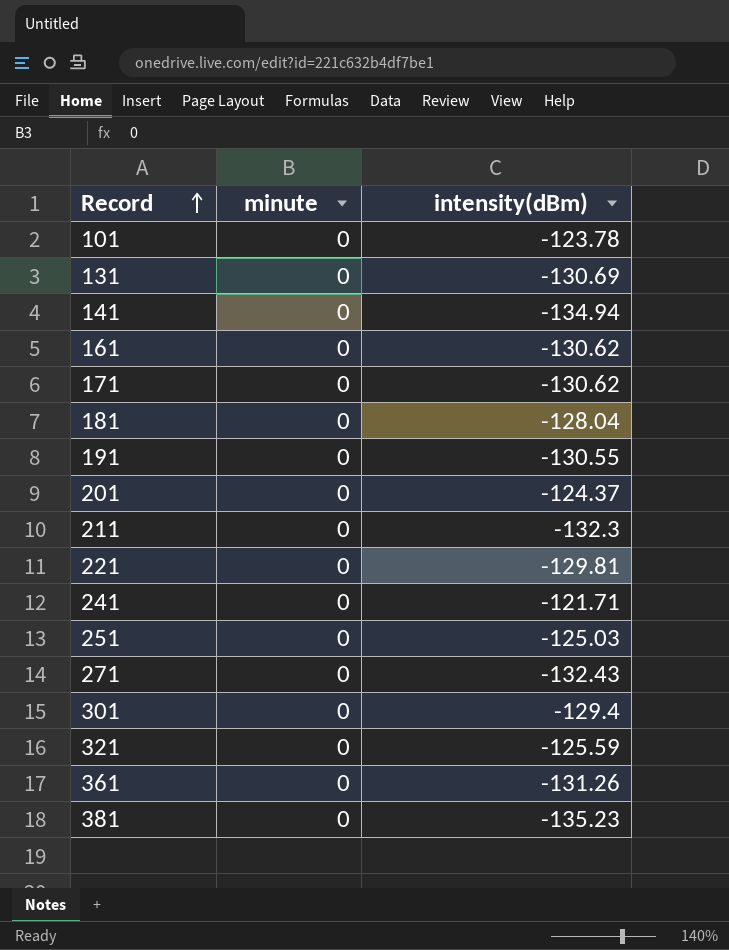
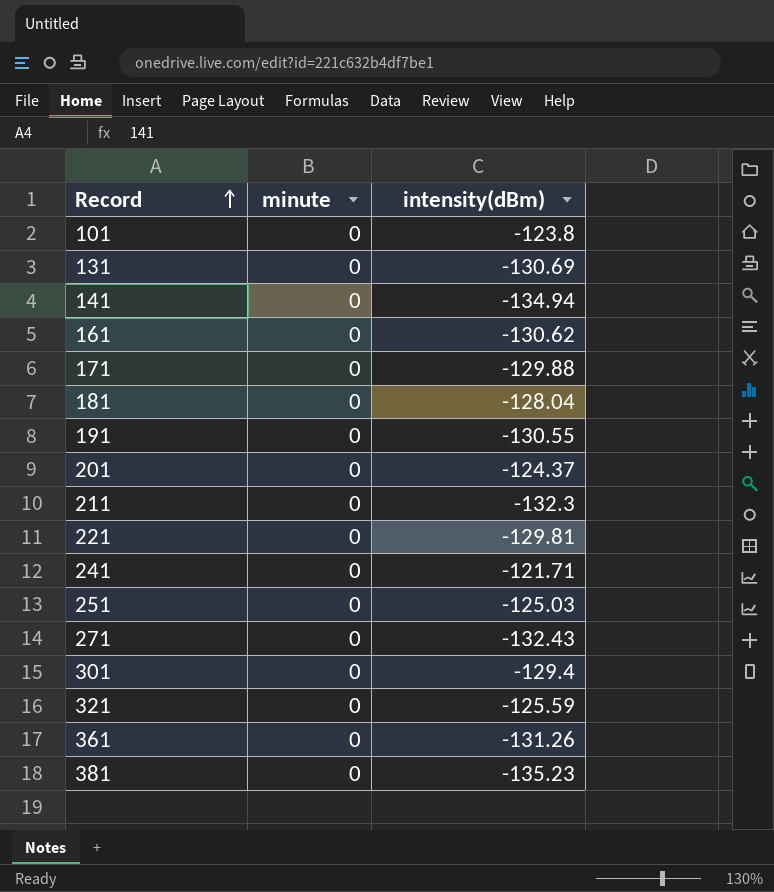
101 | intensity(dBm): -123.78 -> -123.8
171 | intensity(dBm): -130.62 -> -129.88

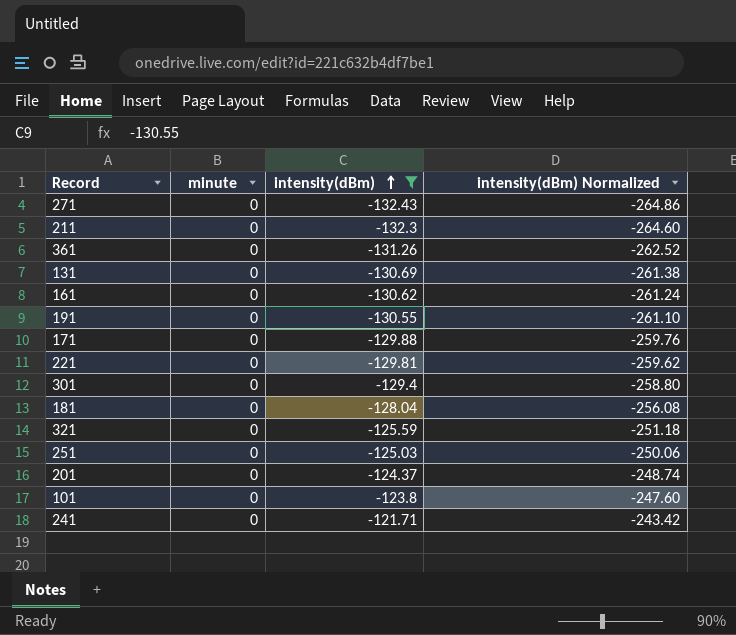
filter: none -> intensity(dBm) >= -132.43
row order: Record ascending -> intensity(dBm) ascending
column intensity(dBm) Normalized | formula: none -> [intensity(dBm)] * 2

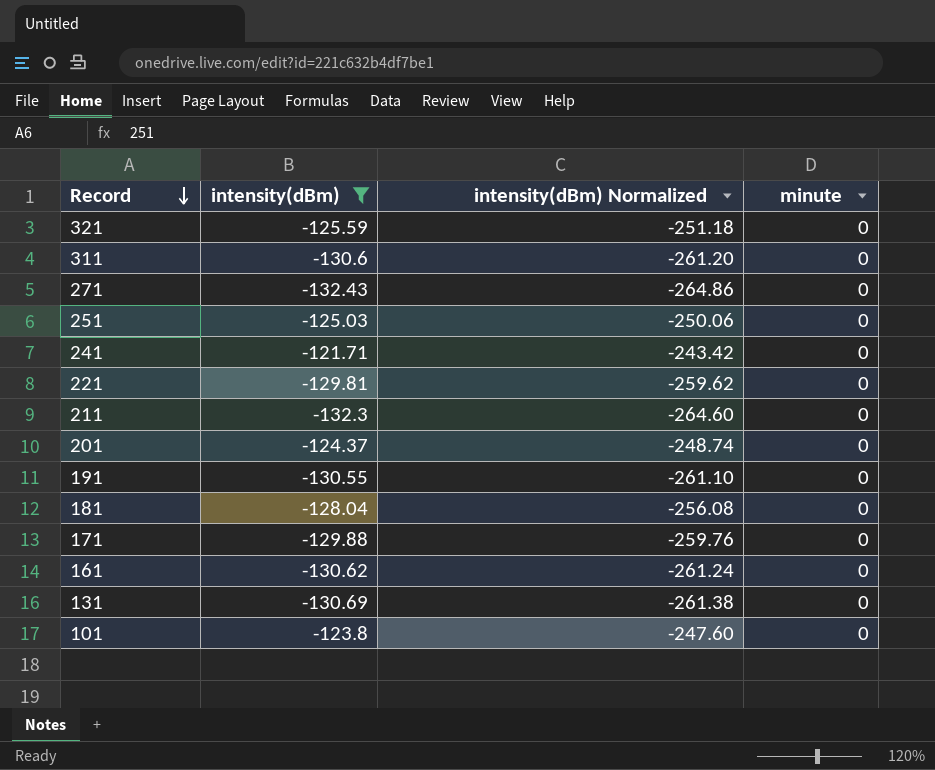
row order: intensity(dBm) ascending -> Record descending
column minute | position: 2 -> 4
row 361: 0 | -131.26 | -262.52 -> none
row 301: 0 | -129.4 | -258.80 -> none
row 311: none -> -130.6 | -261.20 | 0

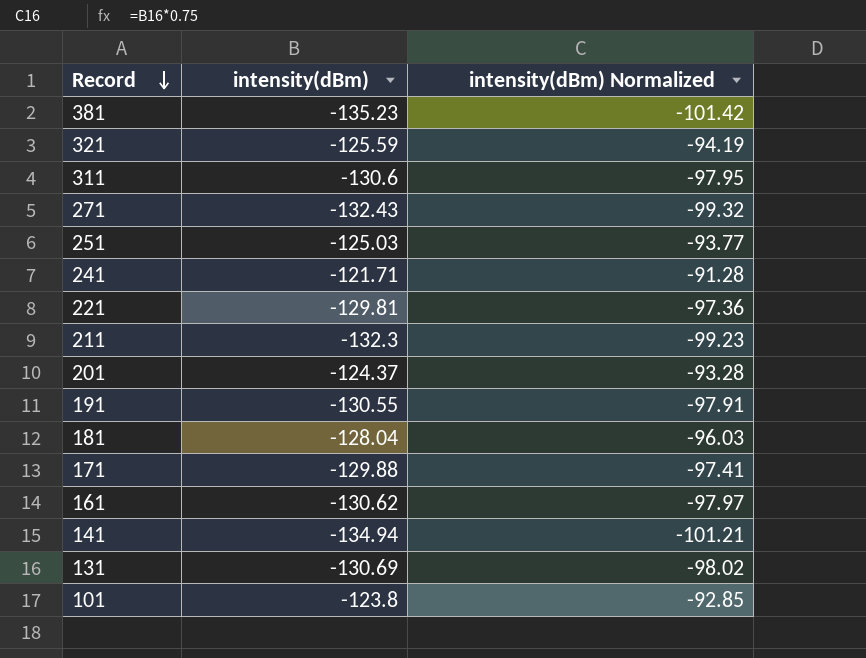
filter: intensity(dBm) >= -132.43 -> none
column minute | position: 4 -> none
column intensity(dBm) Normalized | formula: [intensity(dBm)] * 2 -> [intensity(dBm)] * 0.75

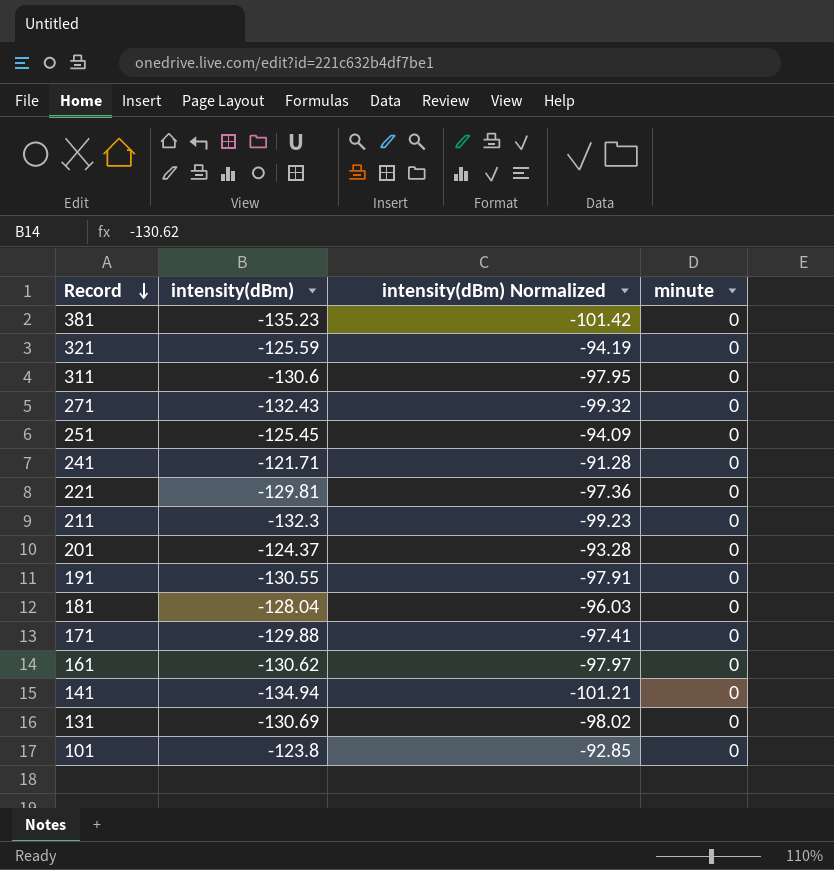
column minute | position: none -> 4
251 | intensity(dBm): -125.03 -> -125.45
251 | intensity(dBm) Normalized: -93.77 -> -94.09

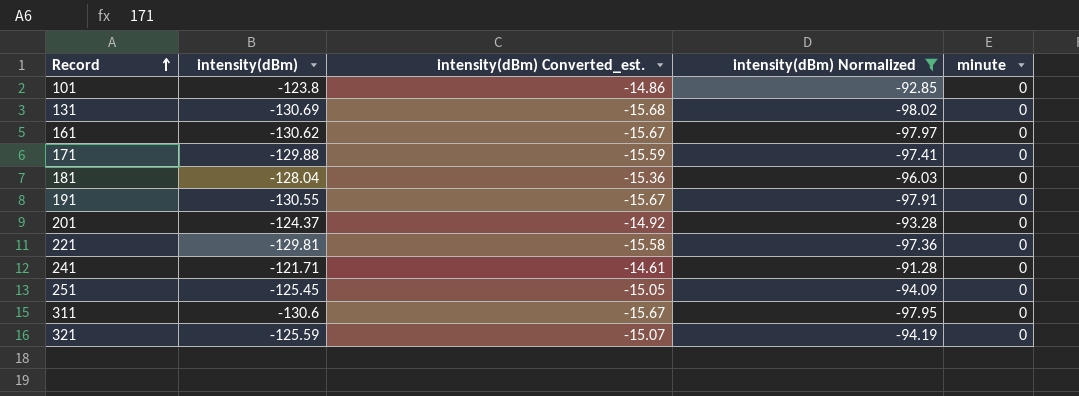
filter: none -> intensity(dBm) Normalized >= -98.02
row order: Record descending -> Record ascending
column intensity(dBm) Converted_est. | formula: none -> [intensity(dBm)] * 0.12

